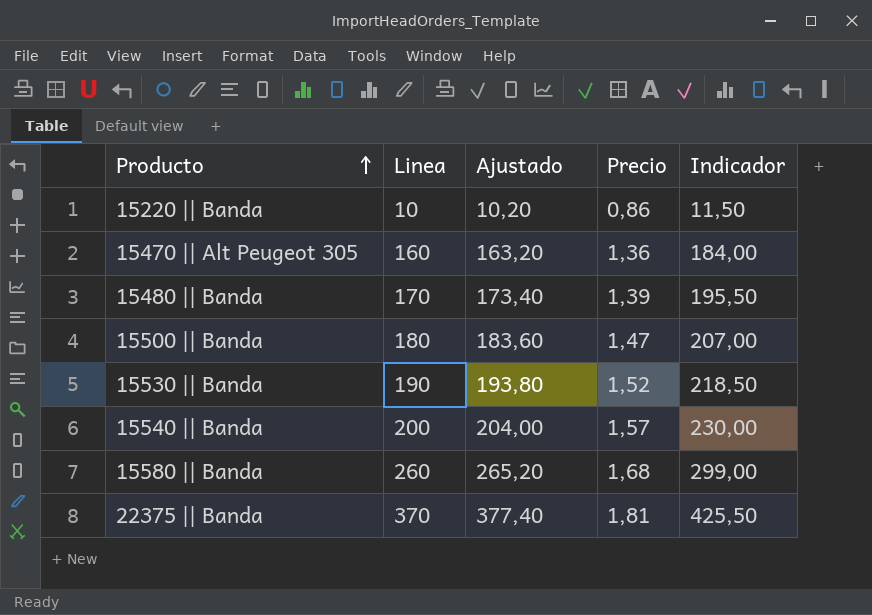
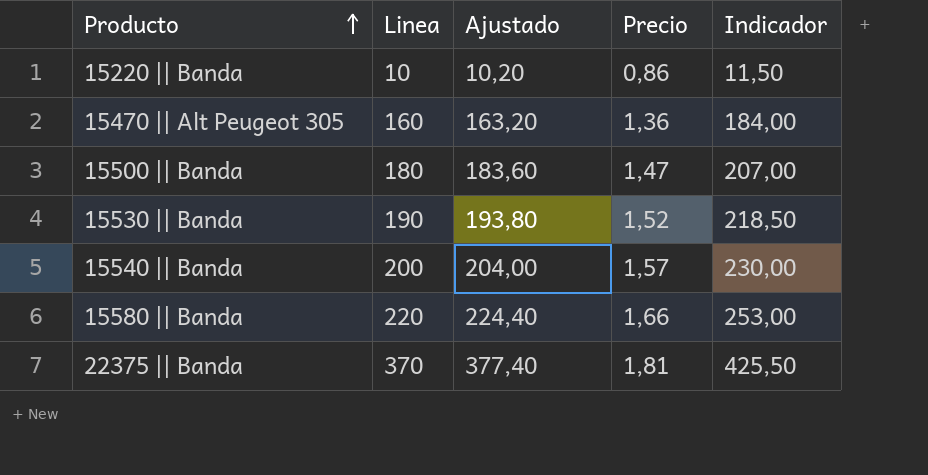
row 15480 || Banda: 170 | 173,40 | 1,39 | 195,50 -> none
15580 || Banda | Linea: 260 -> 220
15580 || Banda | Ajustado: 265,20 -> 224,40
15580 || Banda | Precio: 1,68 -> 1,66
15580 || Banda | Indicador: 299,00 -> 253,00

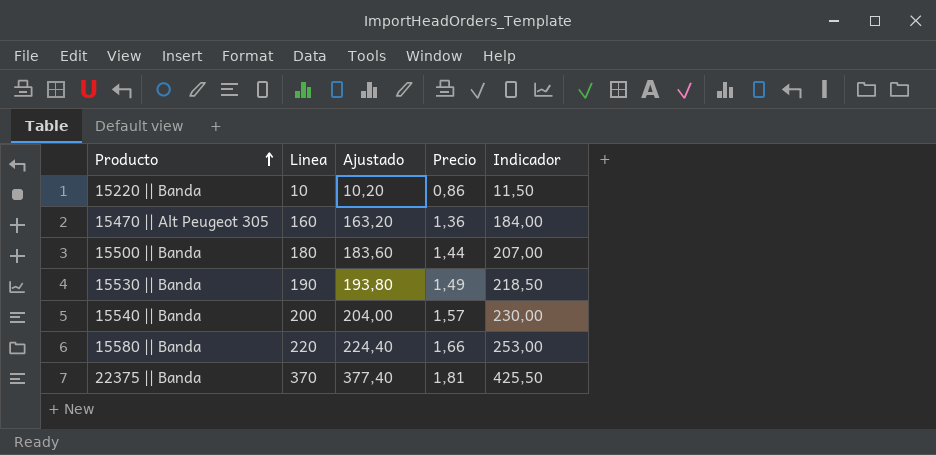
15500 || Banda | Precio: 1,47 -> 1,44
15530 || Banda | Precio: 1,52 -> 1,49

